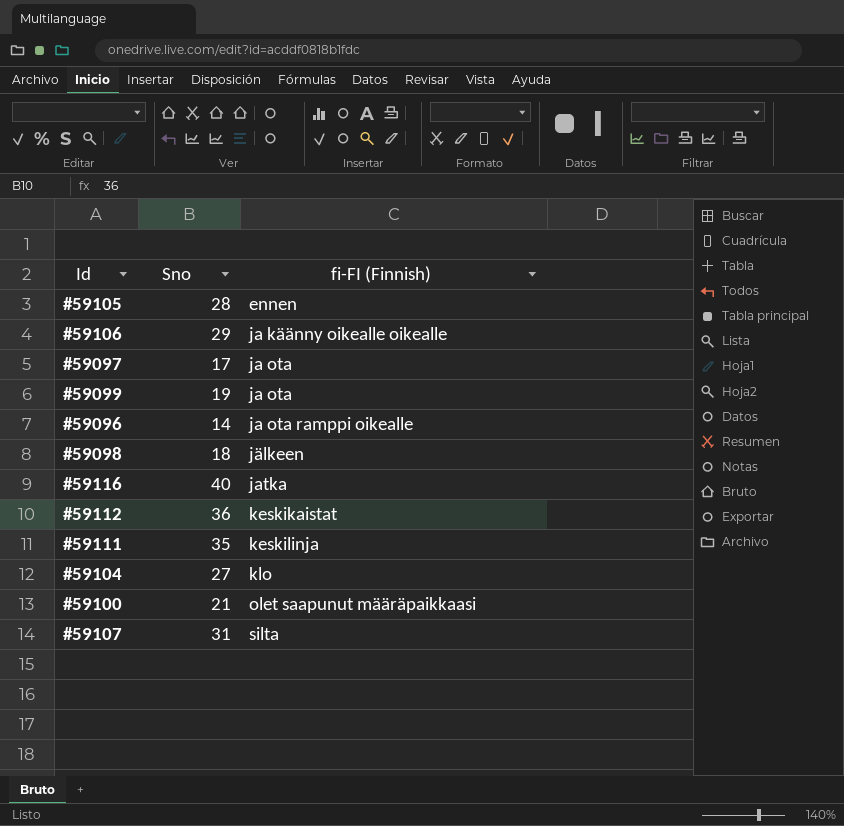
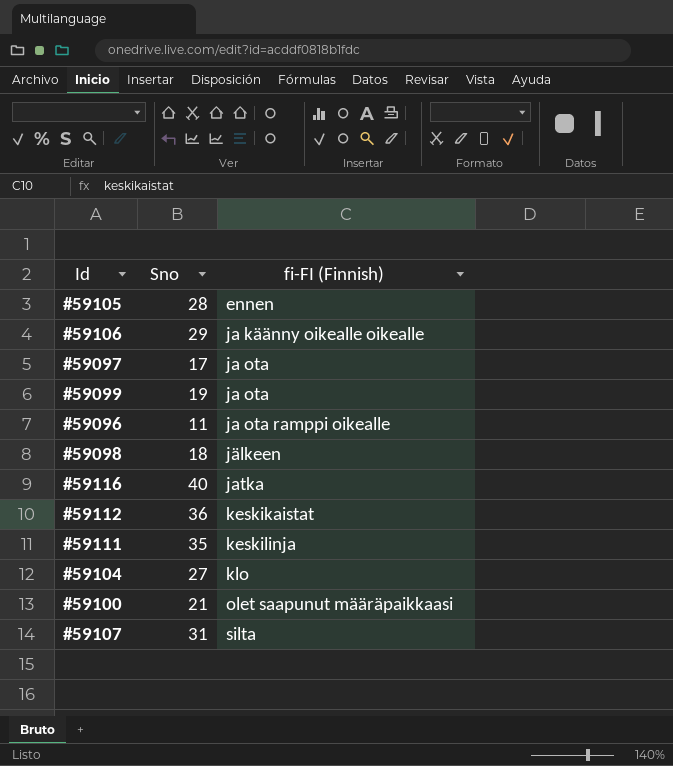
#59096 | Sno: 14 -> 11

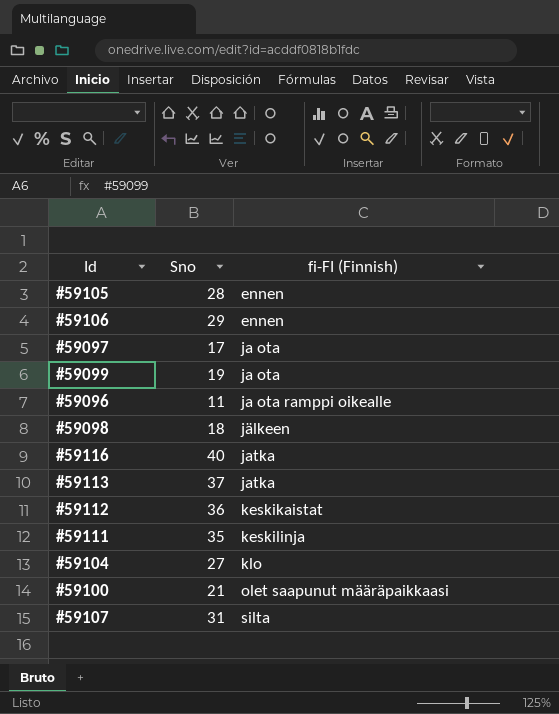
#59106 | fi-FI (Finnish): ja käänny oikealle oikealle -> ennen
row #59113: none -> 37 | jatka

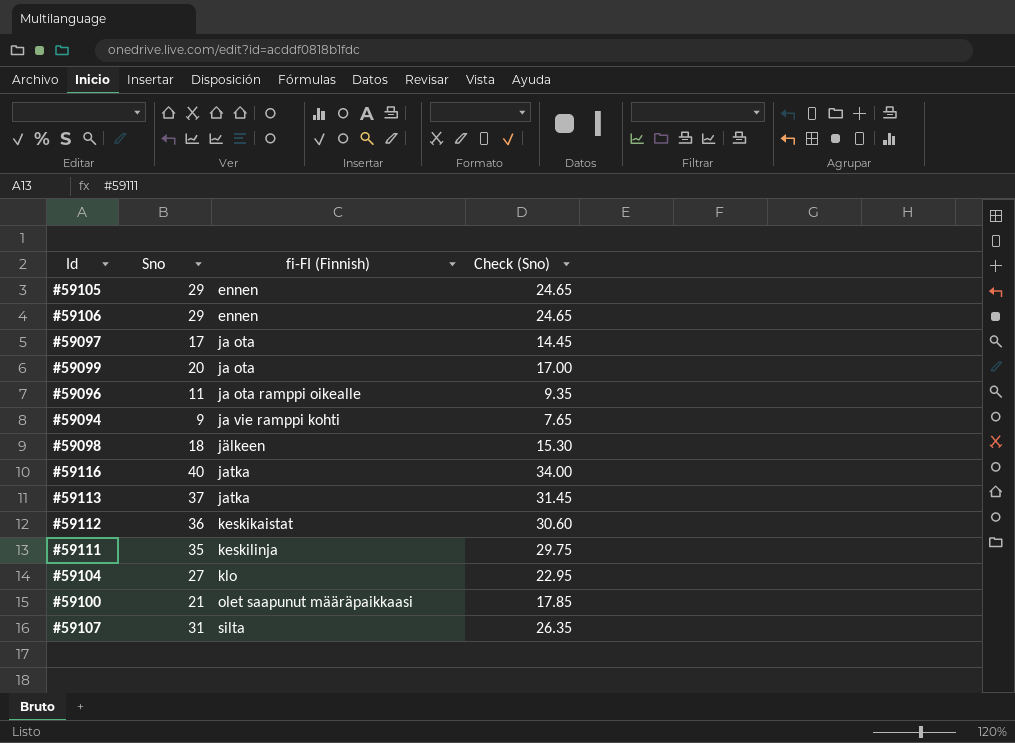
column Check (Sno) | formula: none -> [Sno] * 0.85
#59105 | Sno: 28 -> 29
#59099 | Sno: 19 -> 20
row #59094: none -> 9 | ja vie ramppi kohti | 7.65

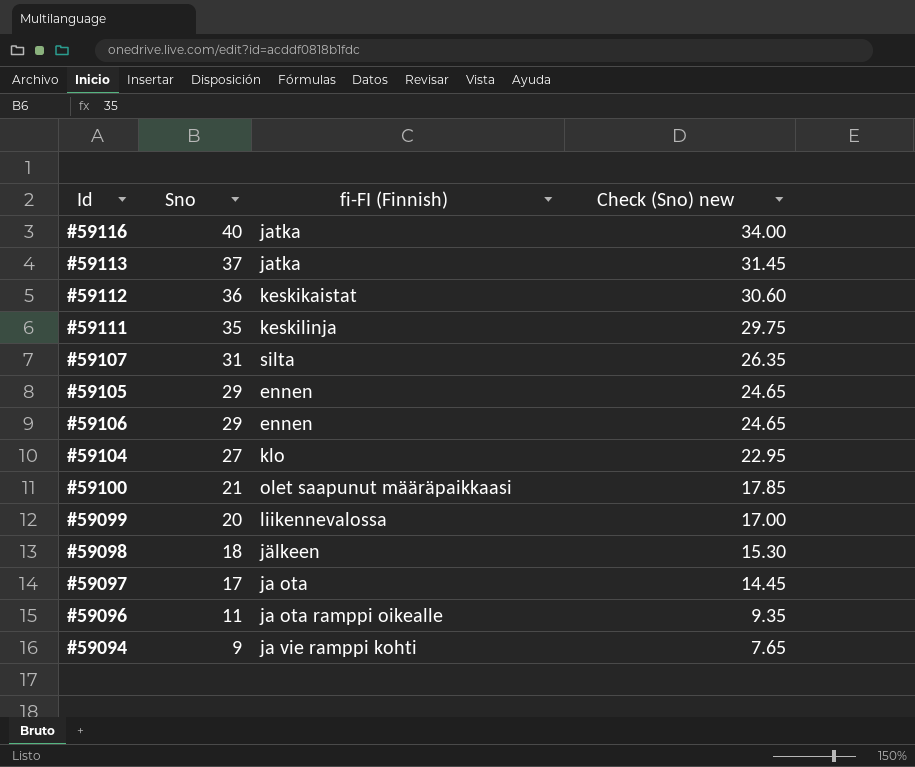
row order: fi-FI (Finnish) ascending -> Sno descending
column name: Check (Sno) -> Check (Sno) new
#59099 | fi-FI (Finnish): ja ota -> liikennevalossa

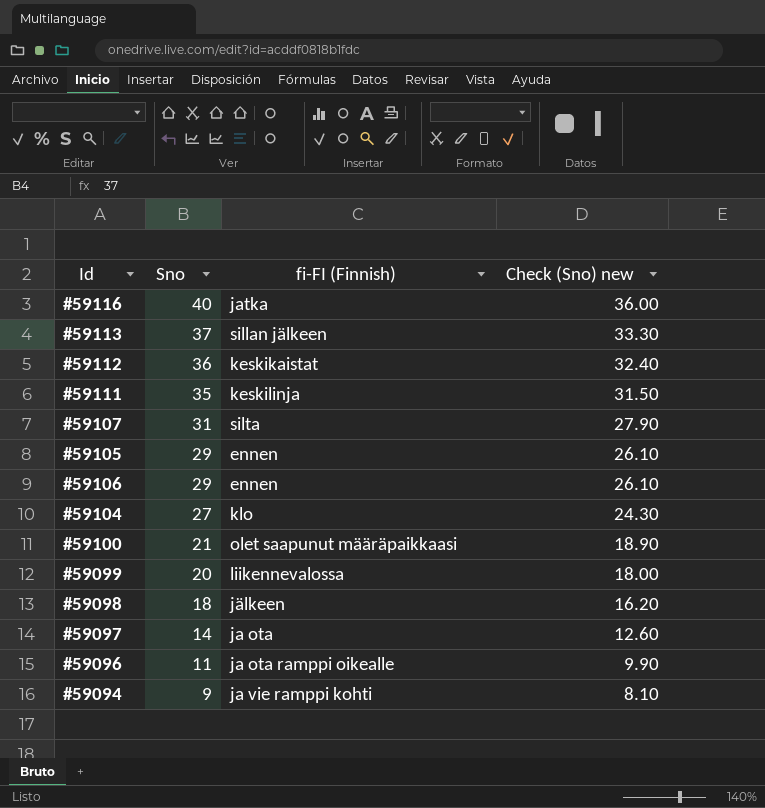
column Check (Sno) new | formula: [Sno] * 0.85 -> [Sno] * 0.9
#59113 | fi-FI (Finnish): jatka -> sillan jälkeen
#59097 | Sno: 17 -> 14

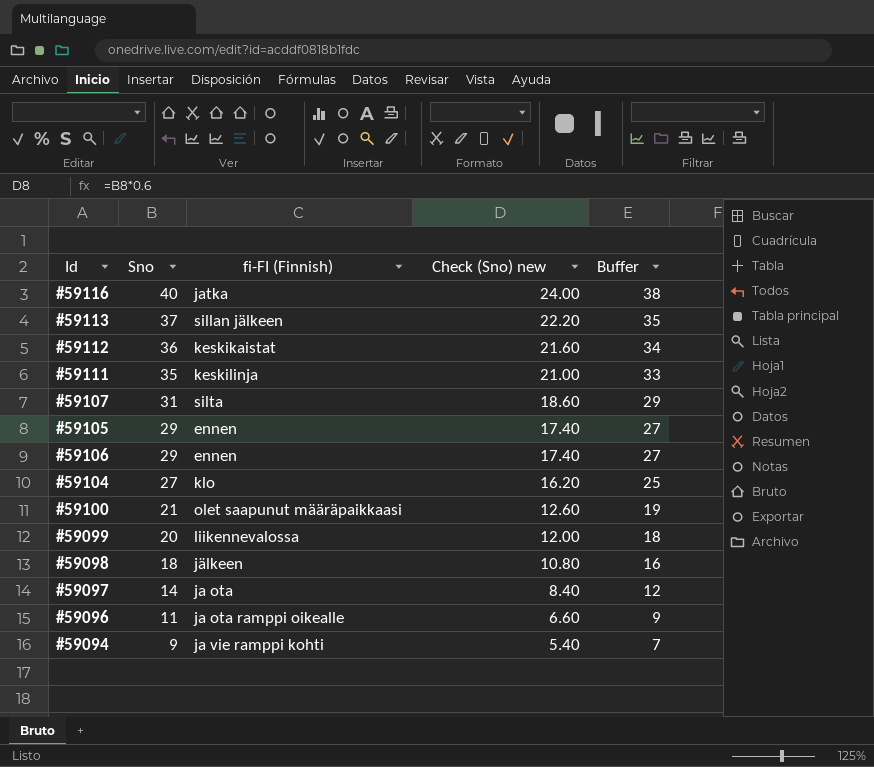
column Check (Sno) new | formula: [Sno] * 0.9 -> [Sno] * 0.6
column Buffer | formula: none -> [Sno] - 2

